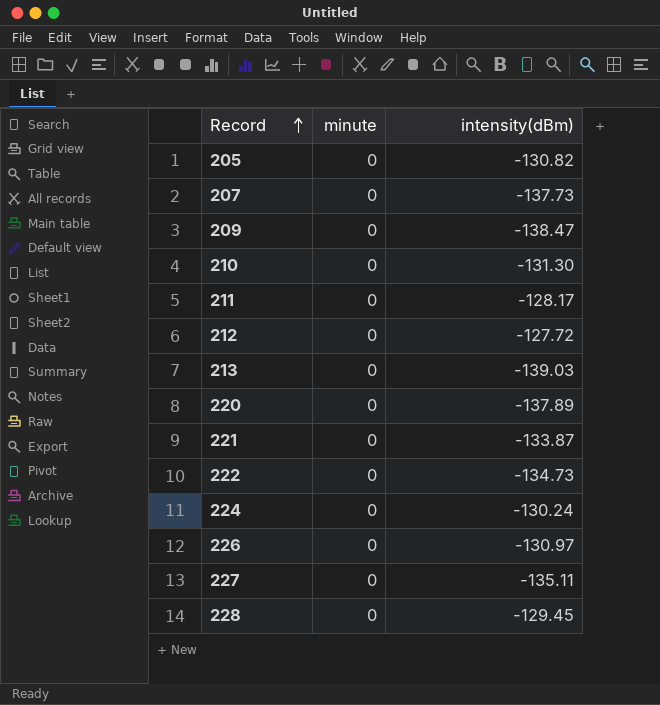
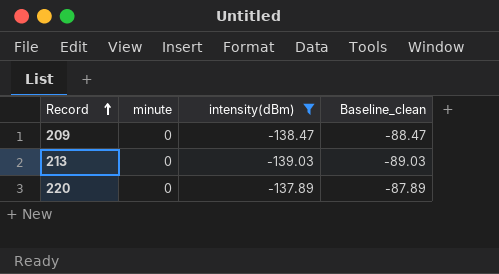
filter: none -> intensity(dBm) <= -137.89
column Baseline_clean | formula: none -> [intensity(dBm)] + 50

